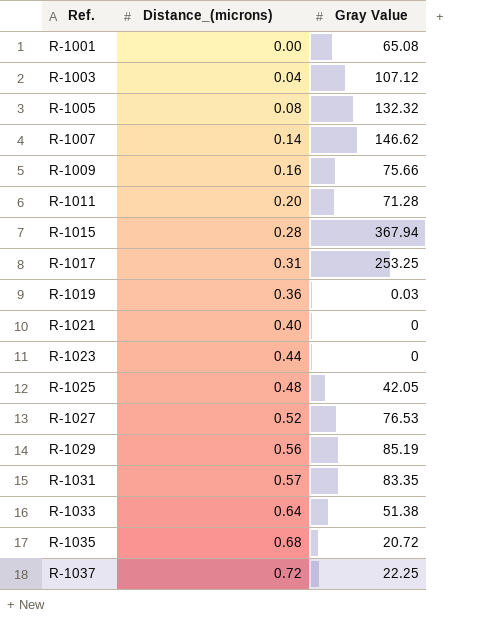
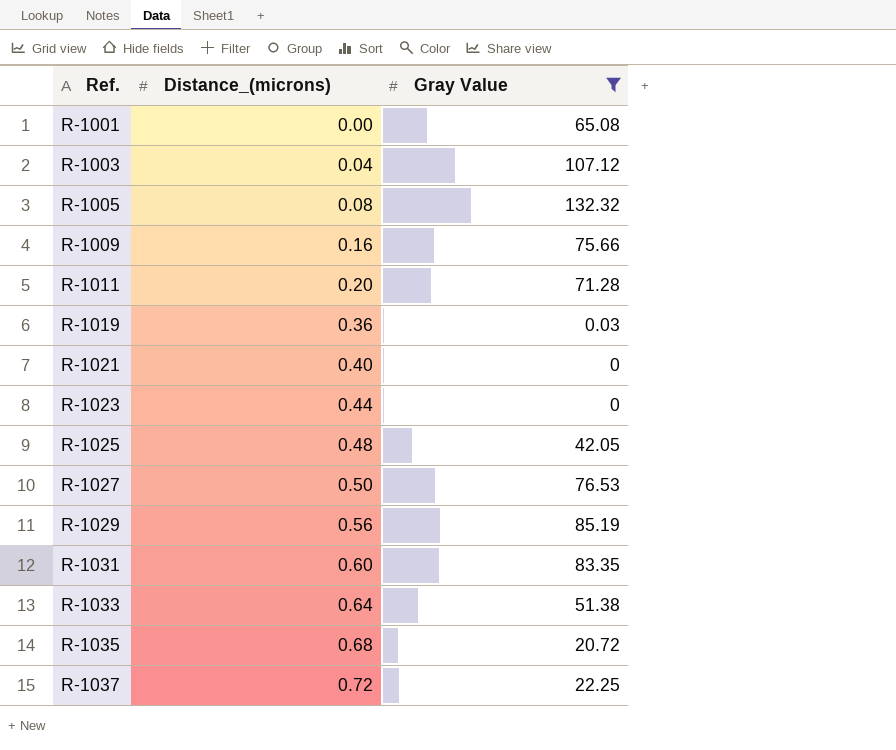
filter: none -> Gray Value <= 132.32
R-1027 | Distance_(microns): 0.52 -> 0.50
R-1031 | Distance_(microns): 0.57 -> 0.60

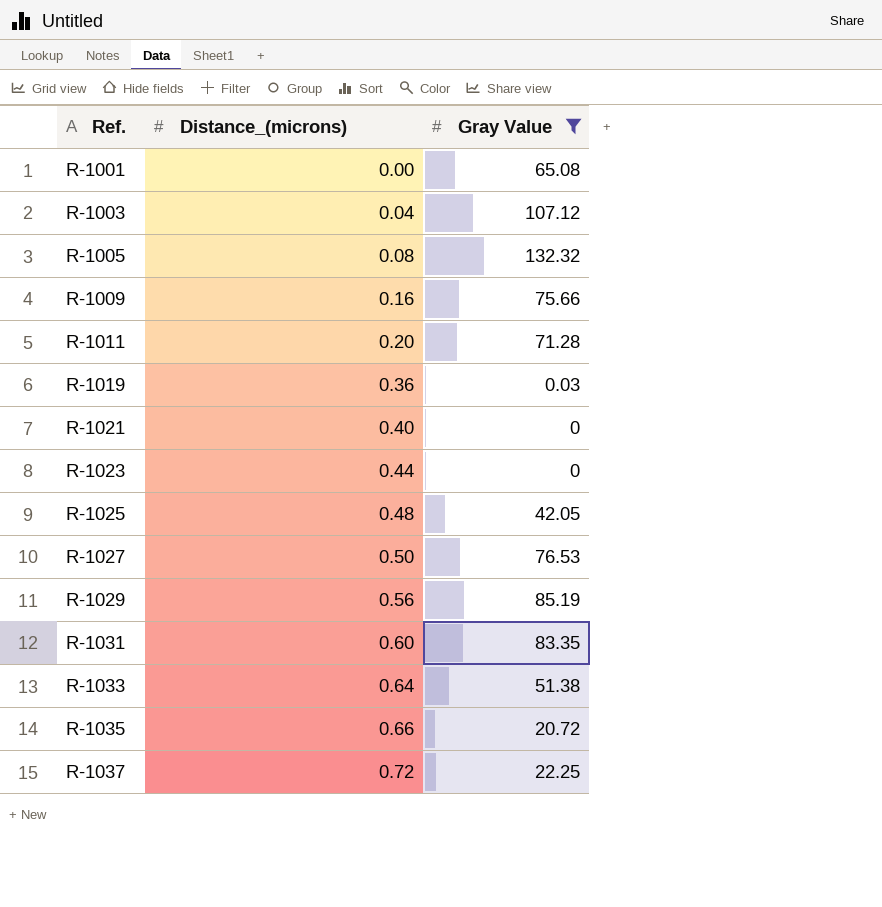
R-1035 | Distance_(microns): 0.68 -> 0.66

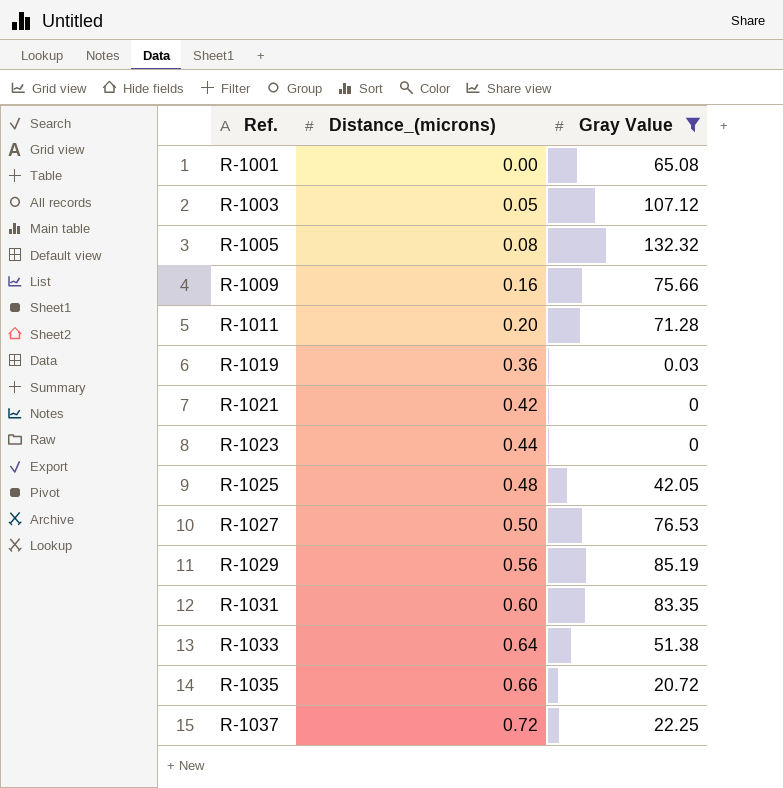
R-1003 | Distance_(microns): 0.04 -> 0.05
R-1021 | Distance_(microns): 0.40 -> 0.42

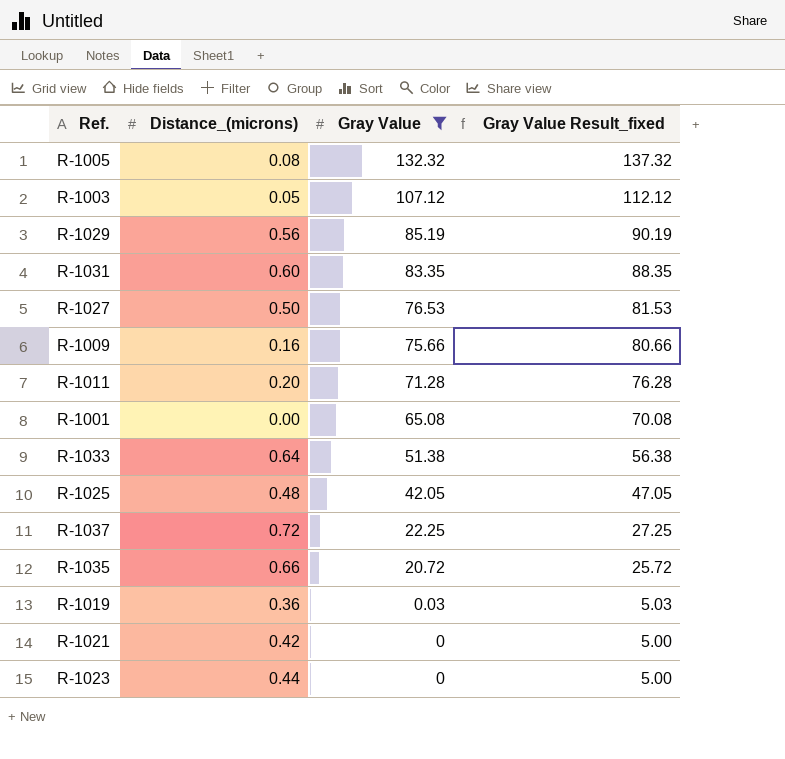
row order: Ref. ascending -> Gray Value descending
column Gray Value Result_fixed | formula: none -> [Gray Value] + 5

